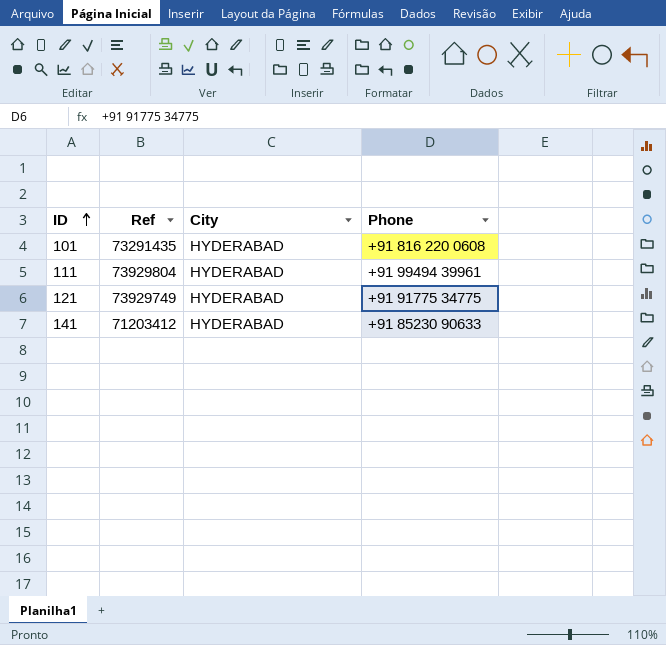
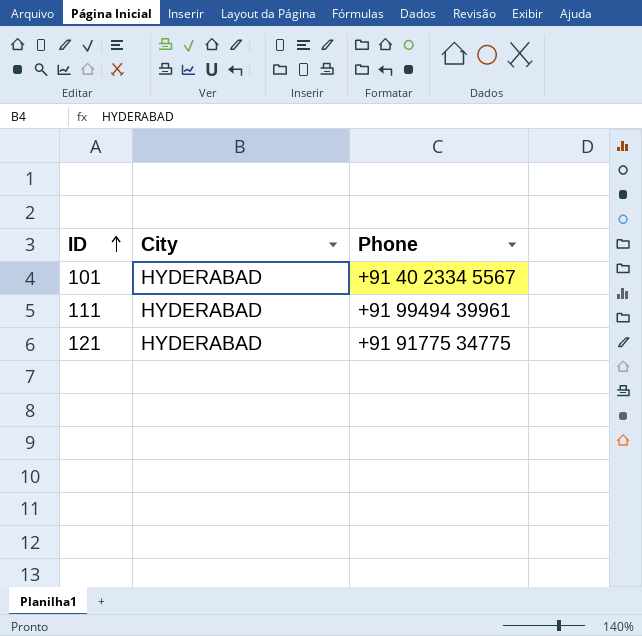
column Ref | position: 2 -> none
row 141: 71203412 | HYDERABAD | +91 85230 90633 -> none
101 | Phone: +91 816 220 0608 -> +91 40 2334 5567

